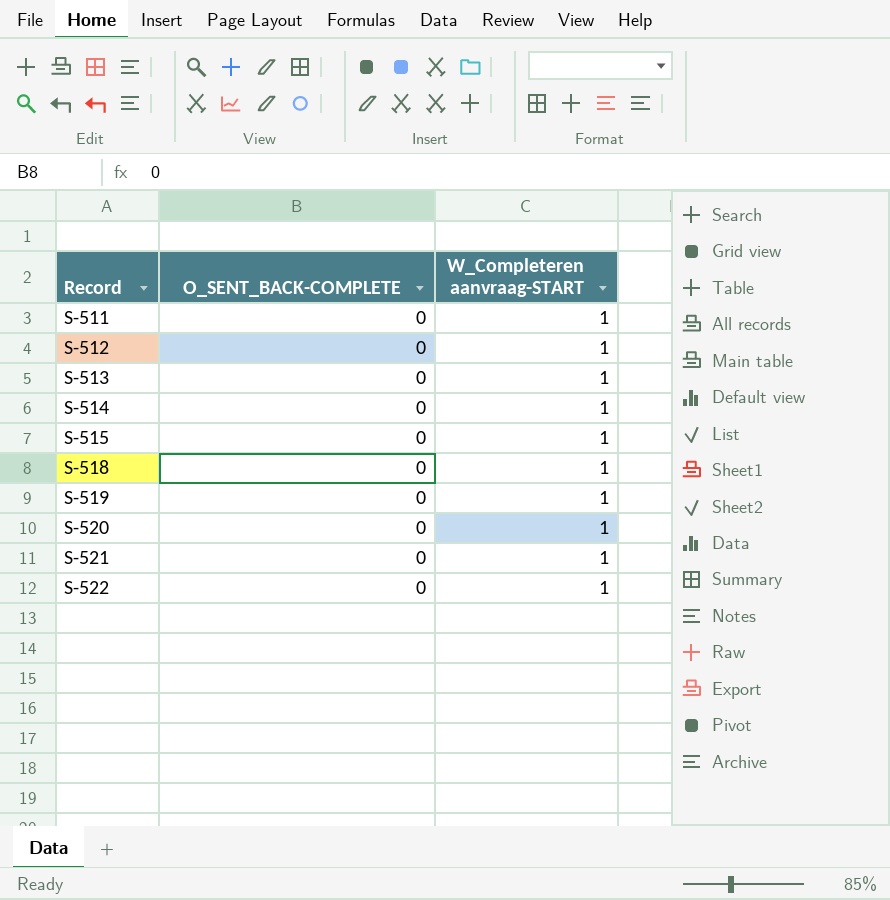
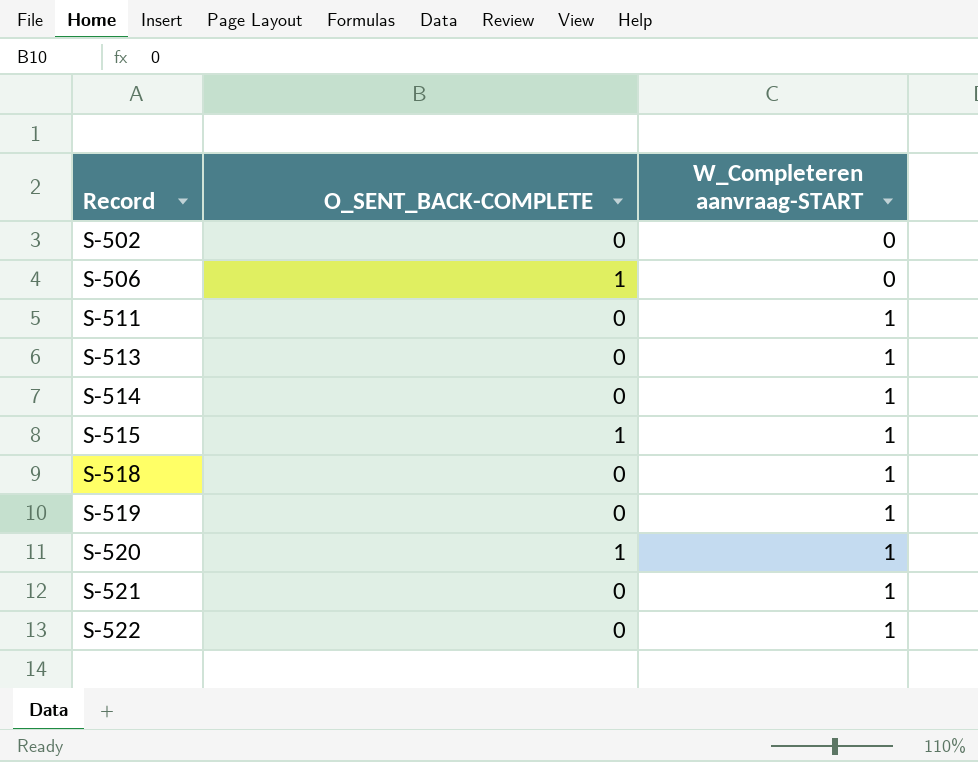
row S-512: 0 | 1 -> none
row S-502: none -> 0 | 0
row S-506: none -> 1 | 0
S-515 | O_SENT_BACK-COMPLETE: 0 -> 1
S-520 | O_SENT_BACK-COMPLETE: 0 -> 1

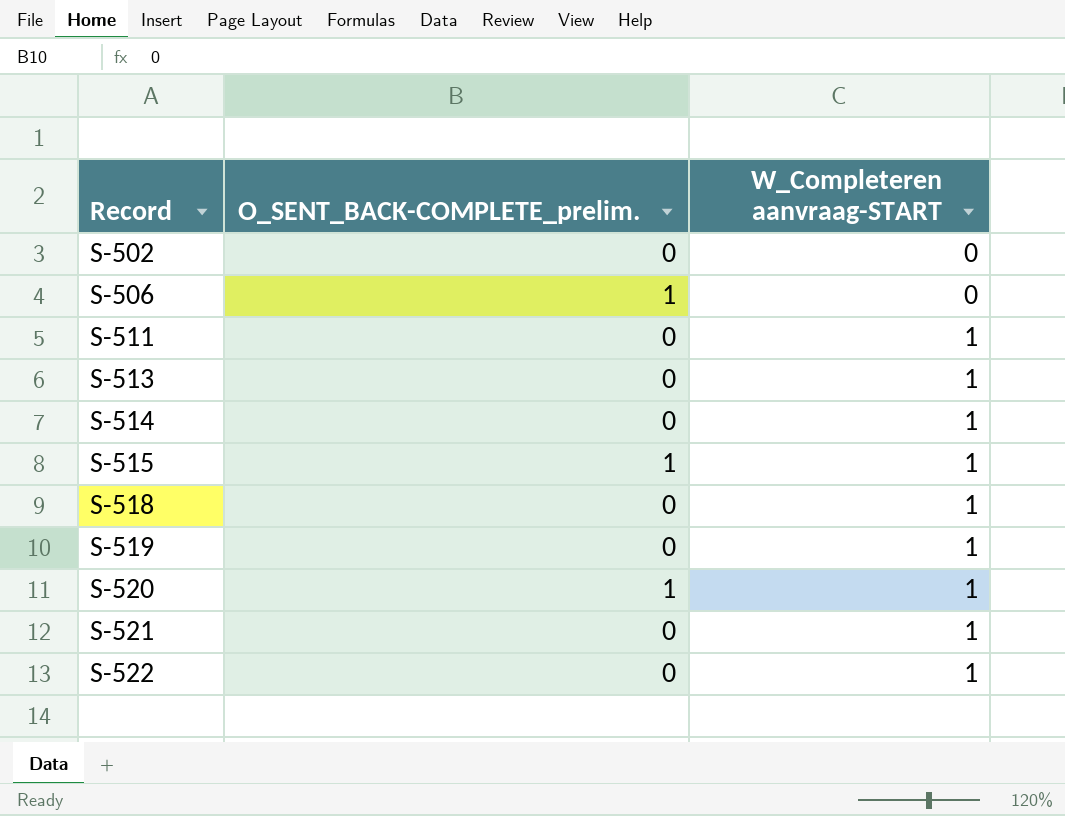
column name: O_SENT_BACK-COMPLETE -> O_SENT_BACK-COMPLETE_prelim.

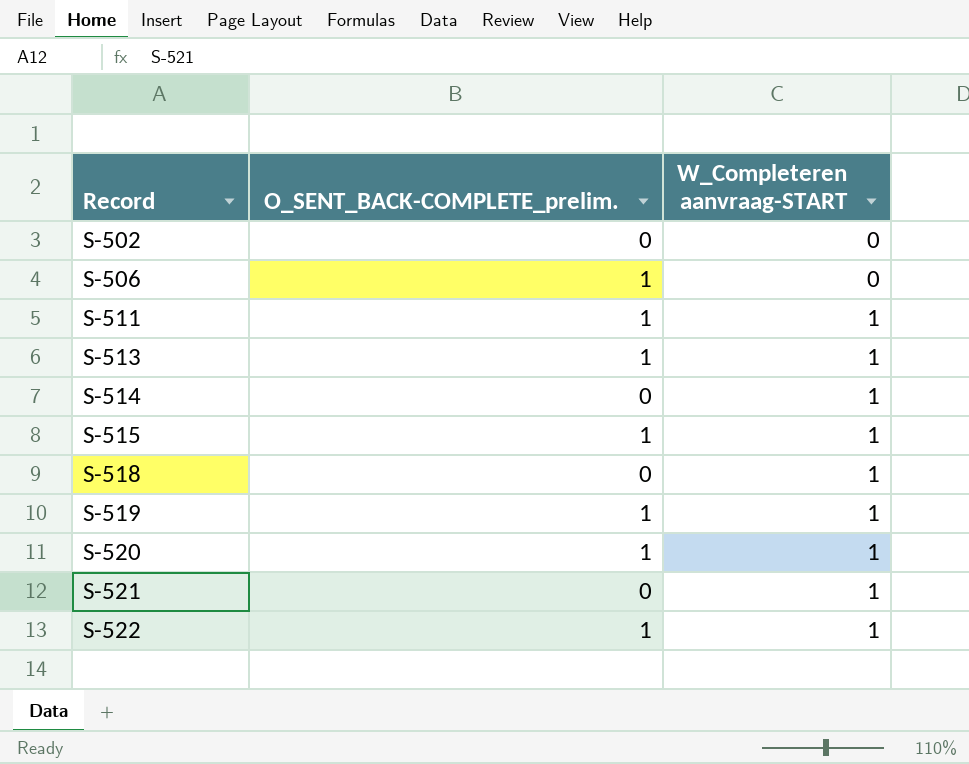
S-511 | O_SENT_BACK-COMPLETE_prelim.: 0 -> 1
S-513 | O_SENT_BACK-COMPLETE_prelim.: 0 -> 1
S-519 | O_SENT_BACK-COMPLETE_prelim.: 0 -> 1
S-522 | O_SENT_BACK-COMPLETE_prelim.: 0 -> 1

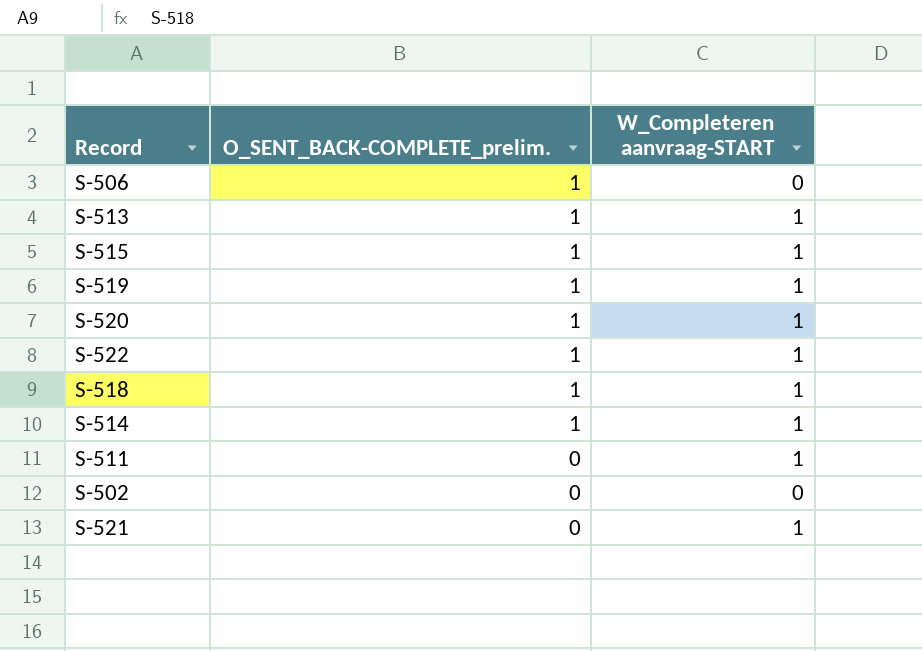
row order: Record ascending -> O_SENT_BACK-COMPLETE_prelim. descending
S-518 | O_SENT_BACK-COMPLETE_prelim.: 0 -> 1
S-514 | O_SENT_BACK-COMPLETE_prelim.: 0 -> 1
S-511 | O_SENT_BACK-COMPLETE_prelim.: 1 -> 0

